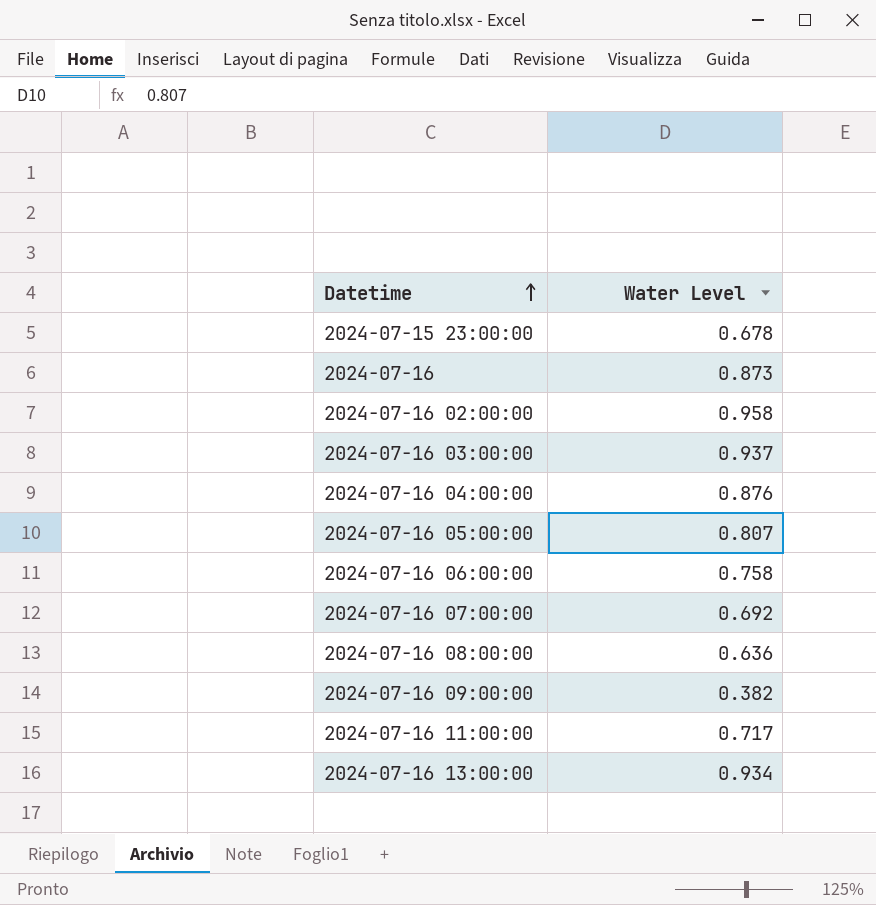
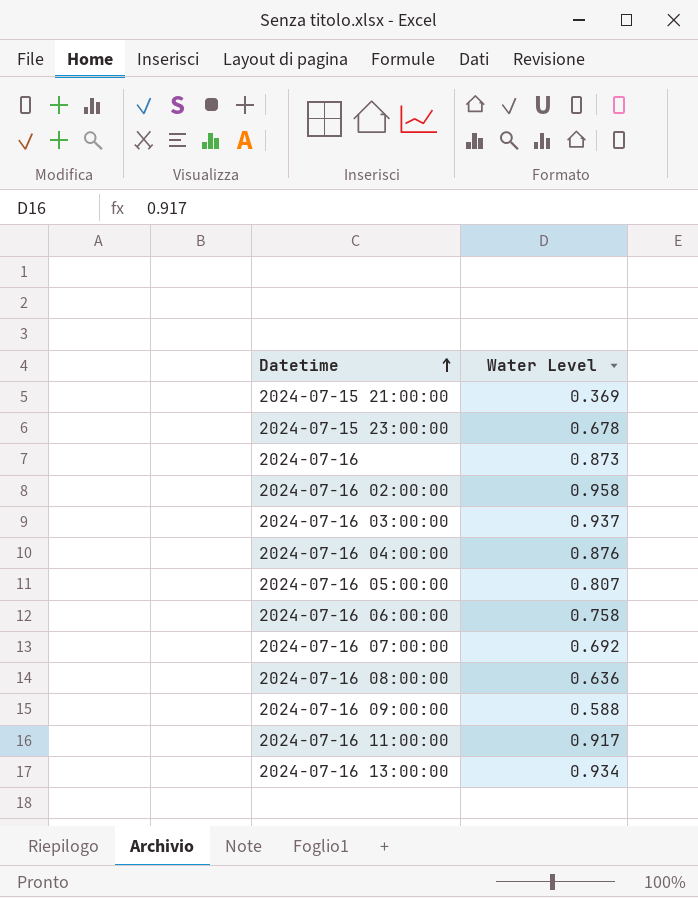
row 2024-07-15 21:00:00: none -> 0.369
2024-07-16 09:00:00 | Water Level: 0.382 -> 0.588
2024-07-16 11:00:00 | Water Level: 0.717 -> 0.917

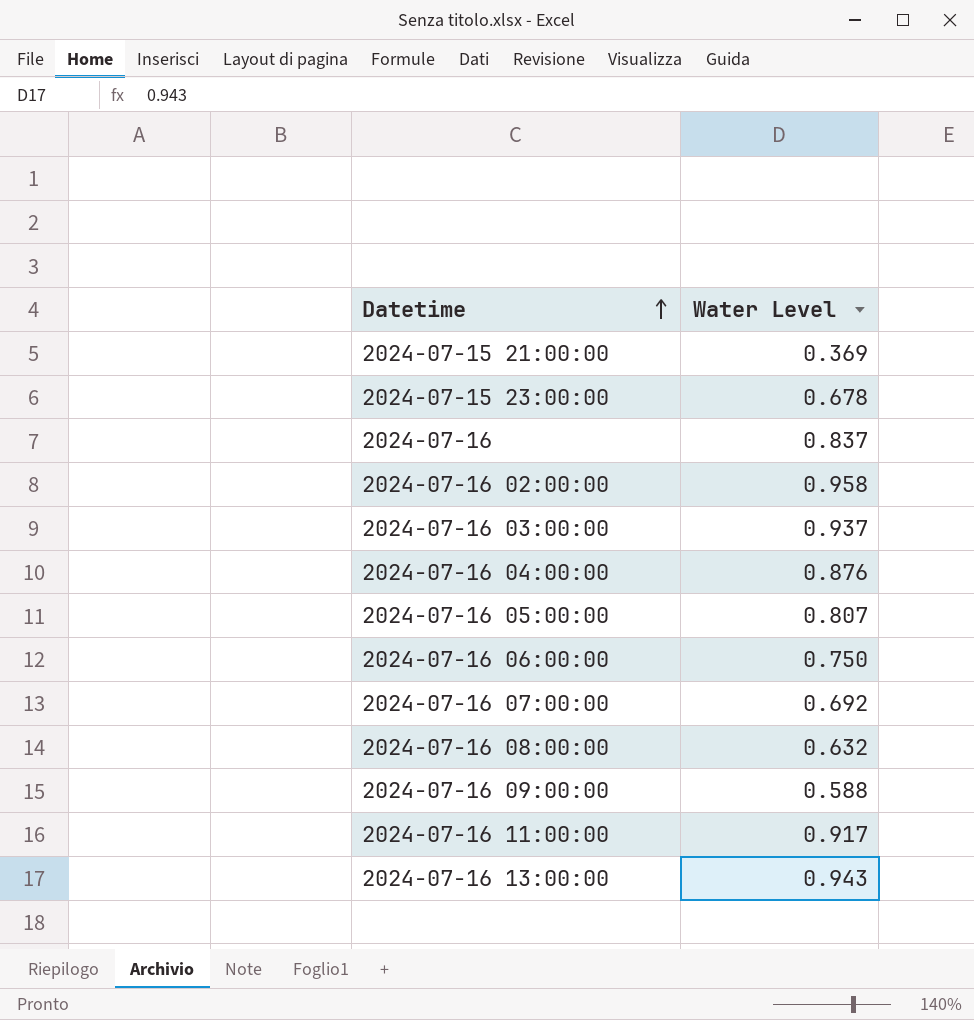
2024-07-16 | Water Level: 0.873 -> 0.837
2024-07-16 06:00:00 | Water Level: 0.758 -> 0.750
2024-07-16 08:00:00 | Water Level: 0.636 -> 0.632
2024-07-16 13:00:00 | Water Level: 0.934 -> 0.943

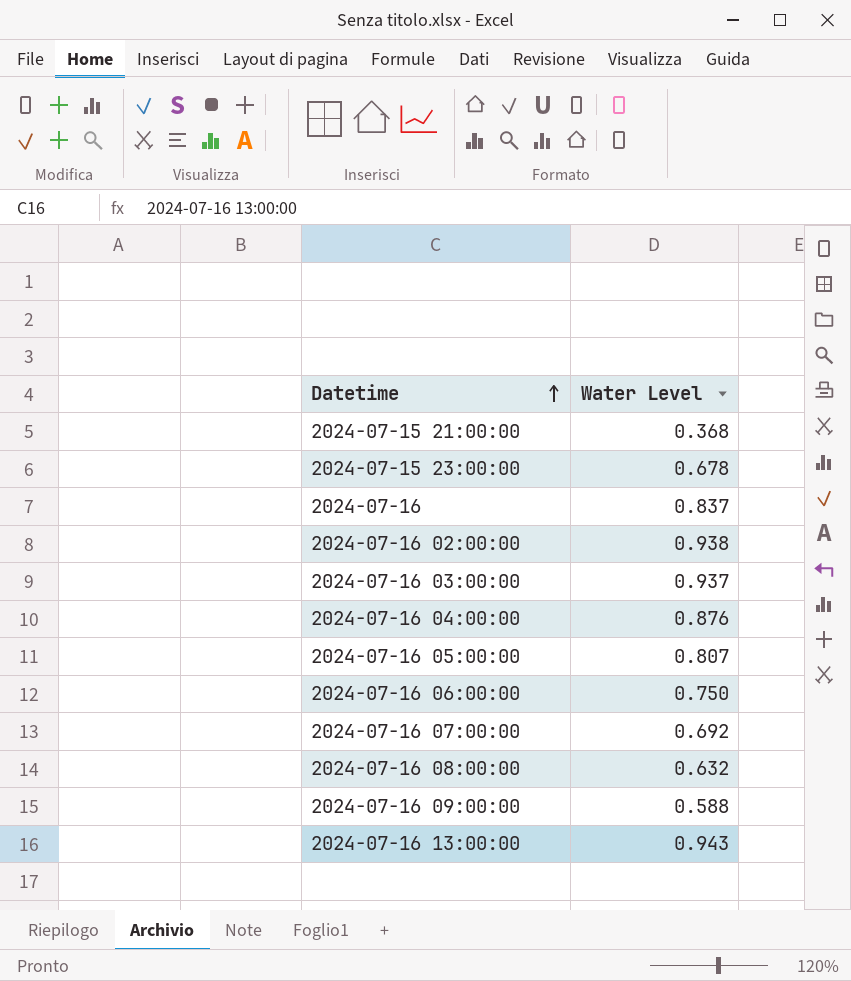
row 2024-07-16 11:00:00: 0.917 -> none
2024-07-15 21:00:00 | Water Level: 0.369 -> 0.368
2024-07-16 02:00:00 | Water Level: 0.958 -> 0.938

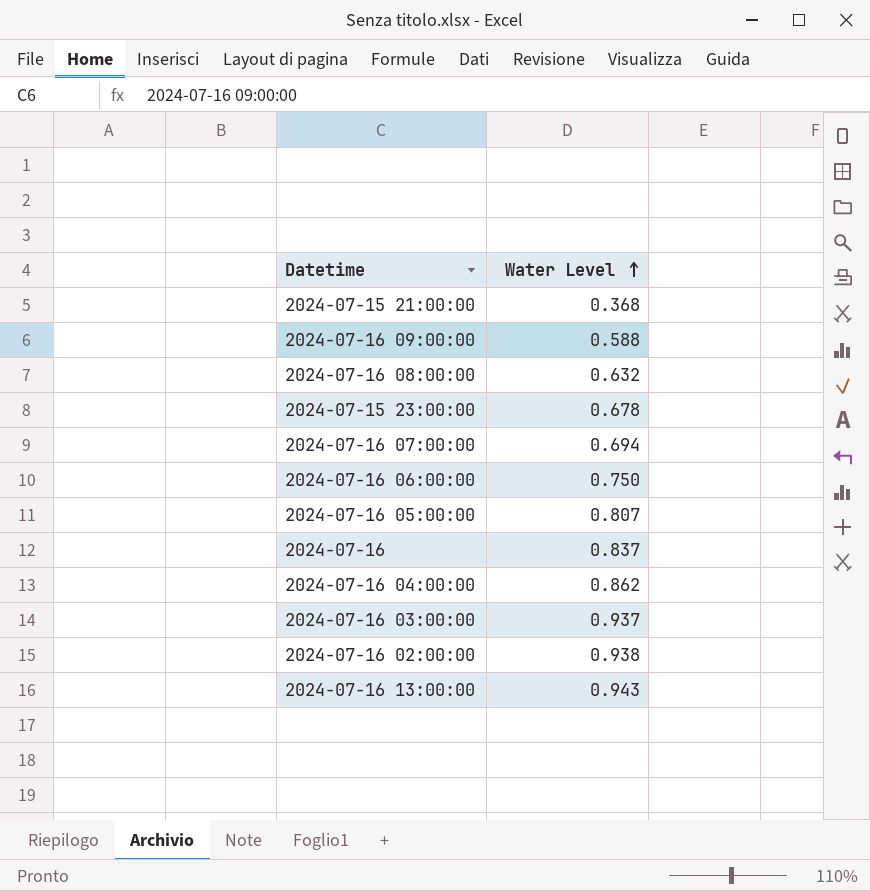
row order: Datetime ascending -> Water Level ascending
2024-07-16 07:00:00 | Water Level: 0.692 -> 0.694
2024-07-16 04:00:00 | Water Level: 0.876 -> 0.862

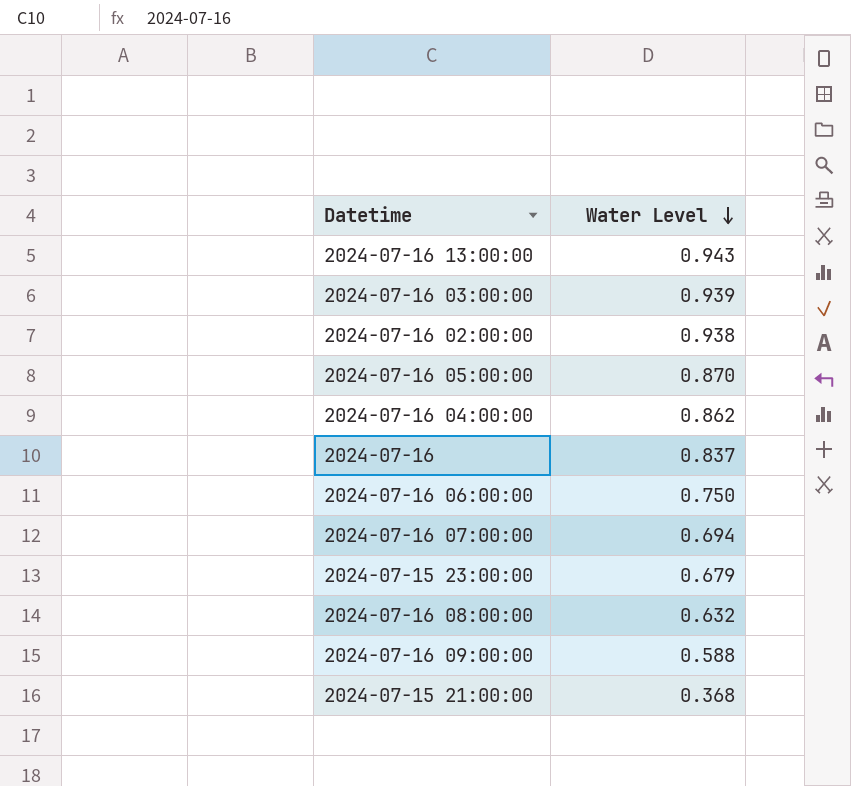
row order: Water Level ascending -> Water Level descending
2024-07-16 03:00:00 | Water Level: 0.937 -> 0.939
2024-07-16 05:00:00 | Water Level: 0.807 -> 0.870
2024-07-15 23:00:00 | Water Level: 0.678 -> 0.679

